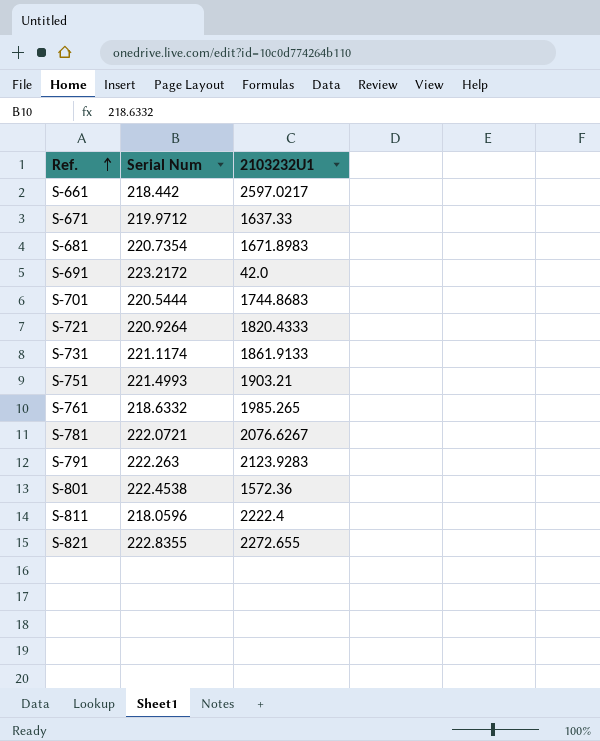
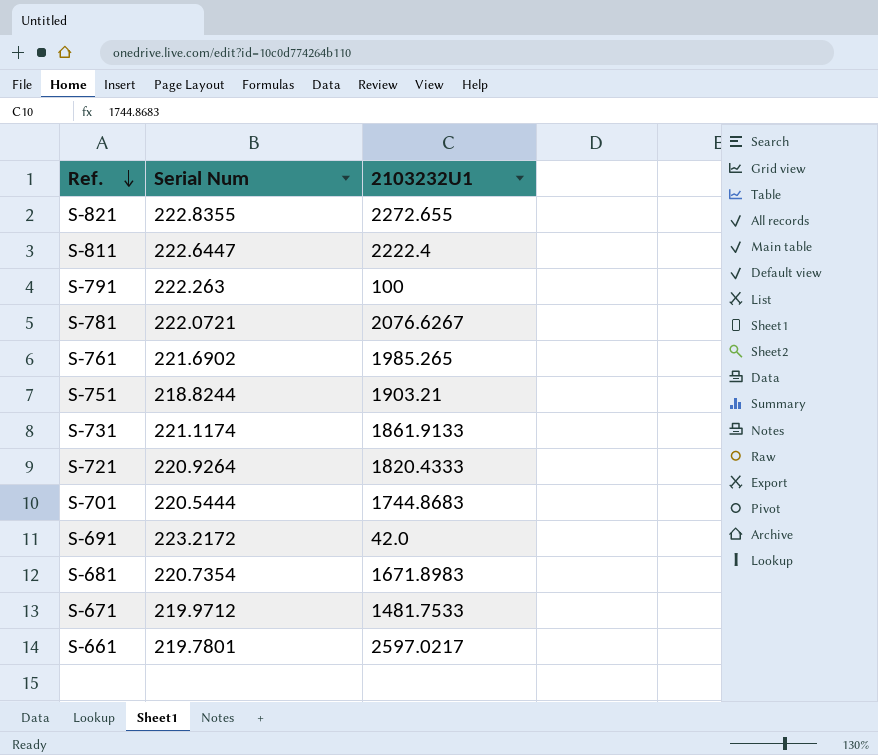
row order: Ref. ascending -> Ref. descending
row S-801: 222.4538 | 1572.36 -> none
S-811 | Serial Num: 218.0596 -> 222.6447
S-791 | 2103232U1: 2123.9283 -> 100
S-761 | Serial Num: 218.6332 -> 221.6902
S-751 | Serial Num: 221.4993 -> 218.8244
S-671 | 2103232U1: 1637.33 -> 1481.7533
S-661 | Serial Num: 218.442 -> 219.7801

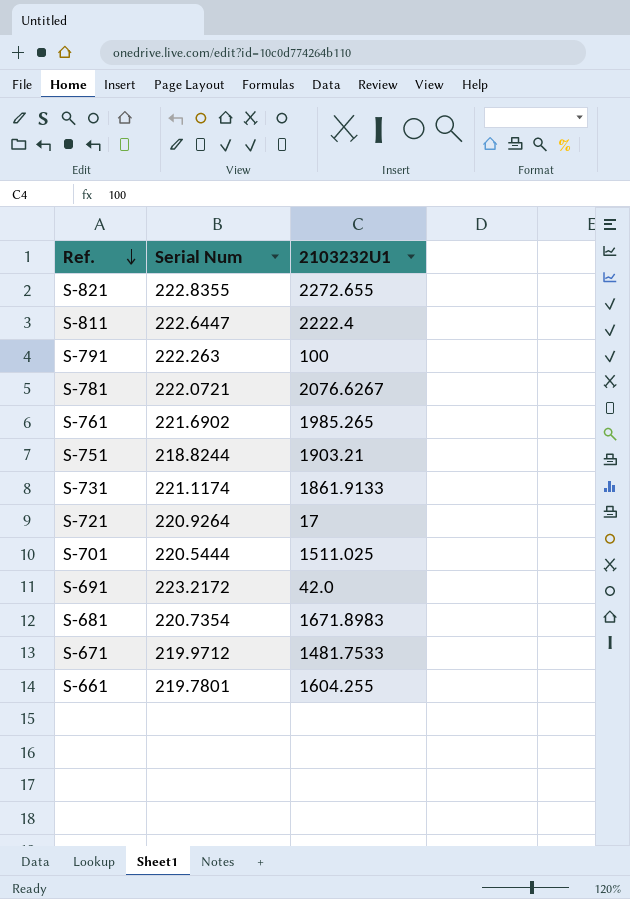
S-721 | 2103232U1: 1820.4333 -> 17
S-701 | 2103232U1: 1744.8683 -> 1511.025
S-661 | 2103232U1: 2597.0217 -> 1604.255

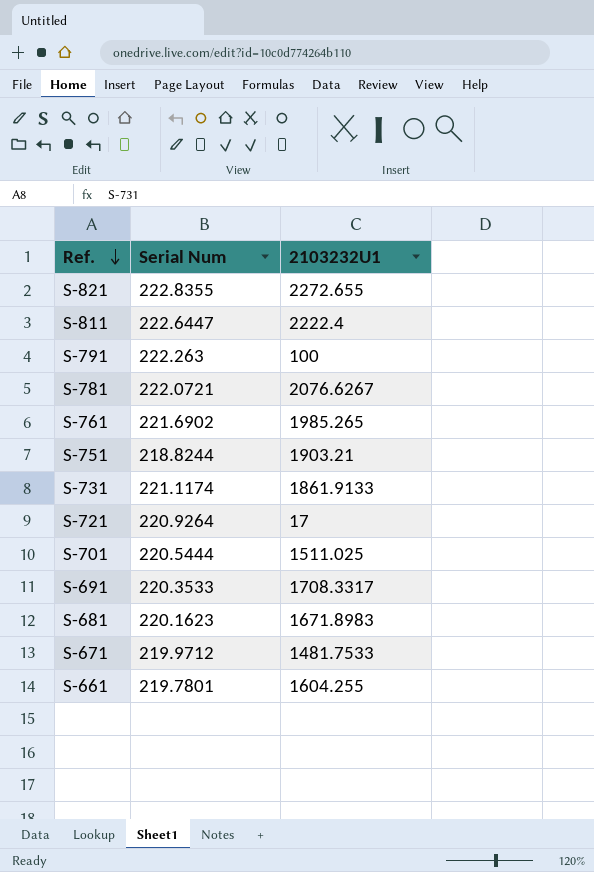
S-691 | Serial Num: 223.2172 -> 220.3533
S-691 | 2103232U1: 42.0 -> 1708.3317
S-681 | Serial Num: 220.7354 -> 220.1623

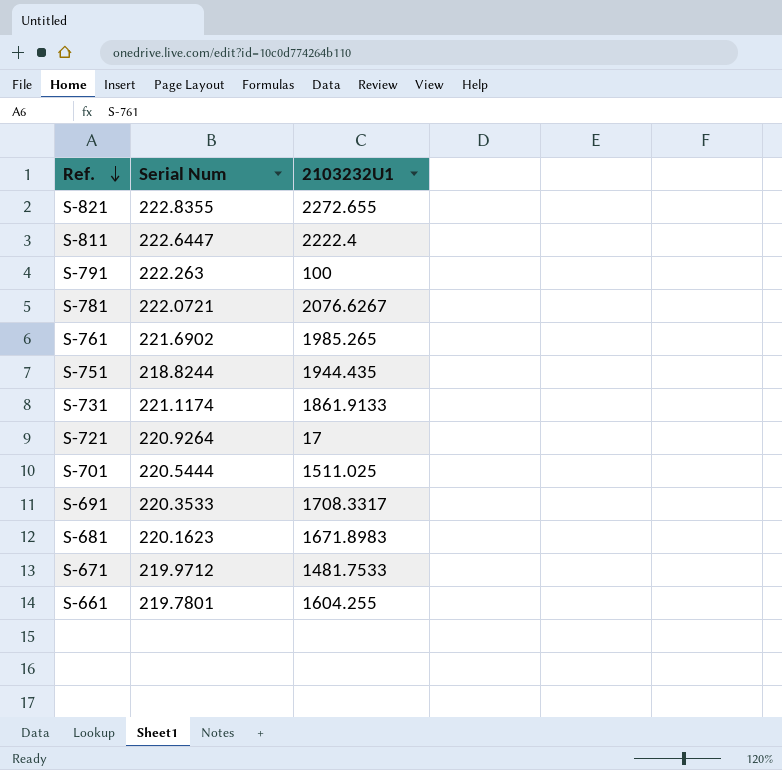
S-751 | 2103232U1: 1903.21 -> 1944.435

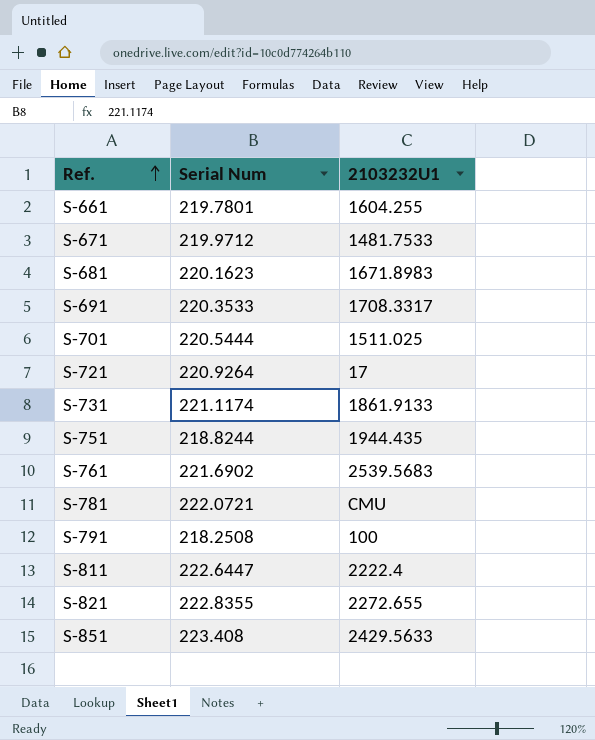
row order: Ref. descending -> Ref. ascending
S-761 | 2103232U1: 1985.265 -> 2539.5683
S-781 | 2103232U1: 2076.6267 -> CMU
S-791 | Serial Num: 222.263 -> 218.2508
row S-851: none -> 223.408 | 2429.5633

